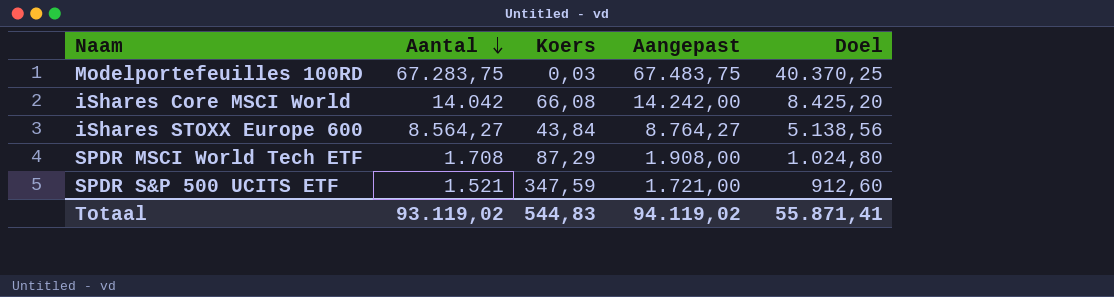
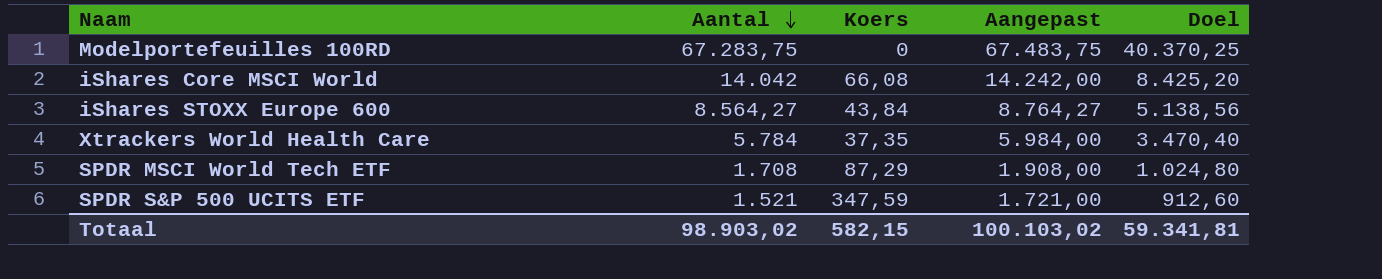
Modelportefeuilles 100RD | Koers: 0,03 -> 0
row Xtrackers World Health Care: none -> 5.784 | 37,35 | 5.984,00 | 3.470,40
Totaal | Aantal: 93.119,02 -> 98.903,02
Totaal | Koers: 544,83 -> 582,15
Totaal | Aangepast: 94.119,02 -> 100.103,02
Totaal | Doel: 55.871,41 -> 59.341,81

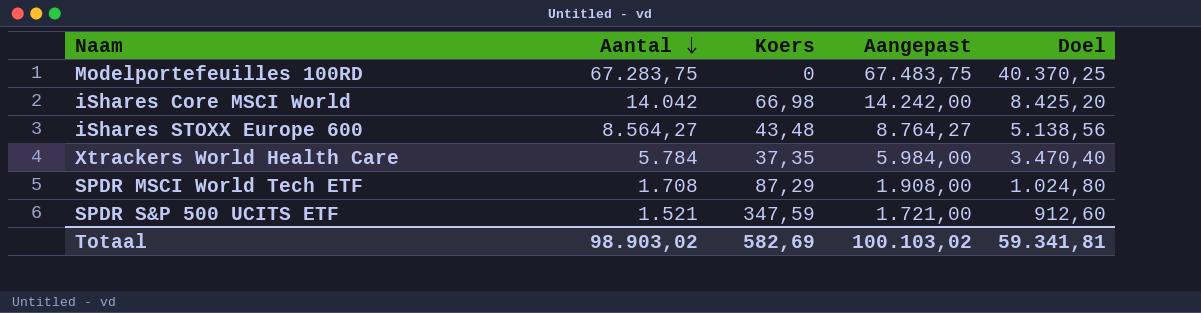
iShares Core MSCI World | Koers: 66,08 -> 66,98
iShares STOXX Europe 600 | Koers: 43,84 -> 43,48
Totaal | Koers: 582,15 -> 582,69

